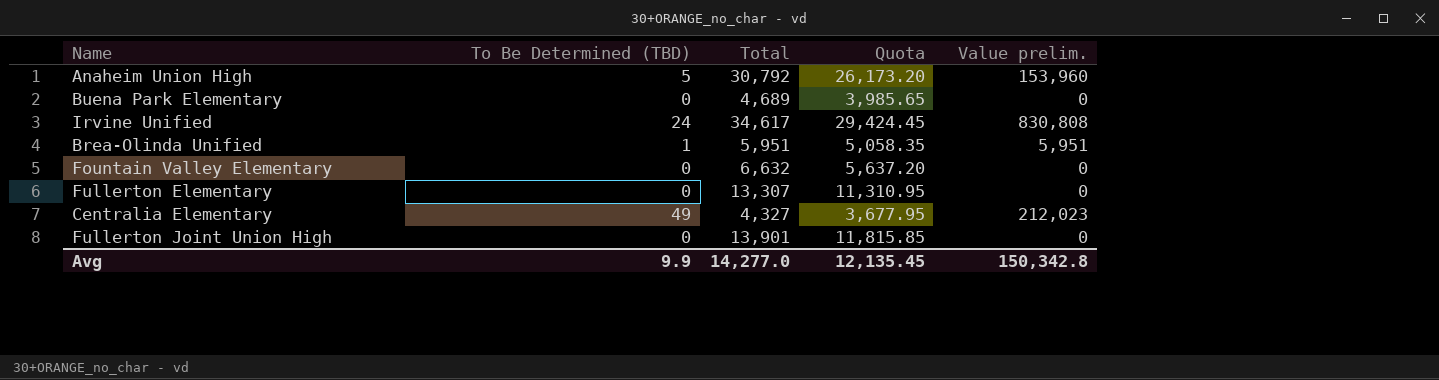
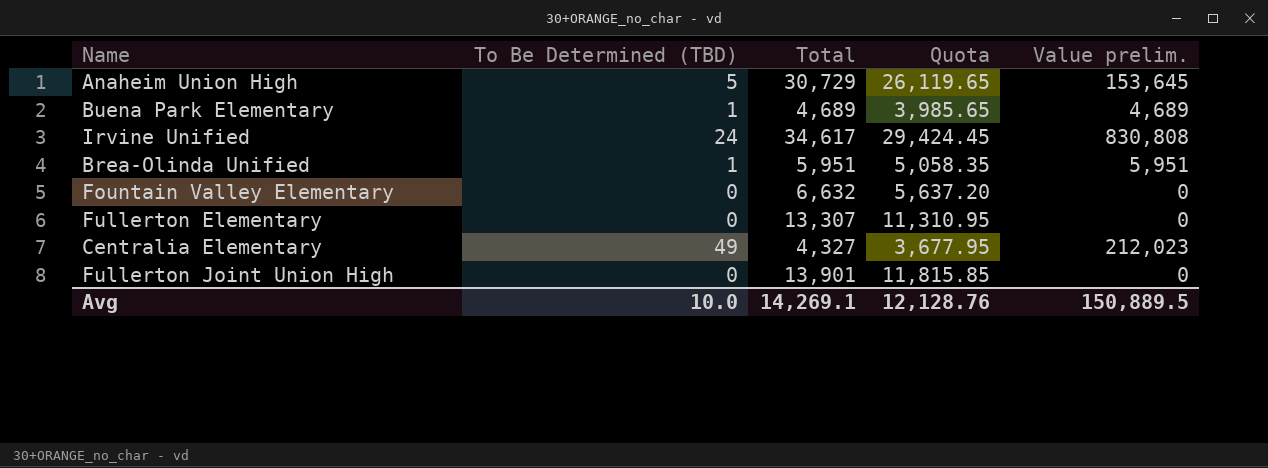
Anaheim Union High | Total: 30,792 -> 30,729
Anaheim Union High | Quota: 26,173.20 -> 26,119.65
Anaheim Union High | Value prelim.: 153,960 -> 153,645
Buena Park Elementary | To Be Determined (TBD): 0 -> 1
Buena Park Elementary | Value prelim.: 0 -> 4,689
Avg | To Be Determined (TBD): 9.9 -> 10.0
Avg | Total: 14,277.0 -> 14,269.1
Avg | Quota: 12,135.45 -> 12,128.76
Avg | Value prelim.: 150,342.8 -> 150,889.5

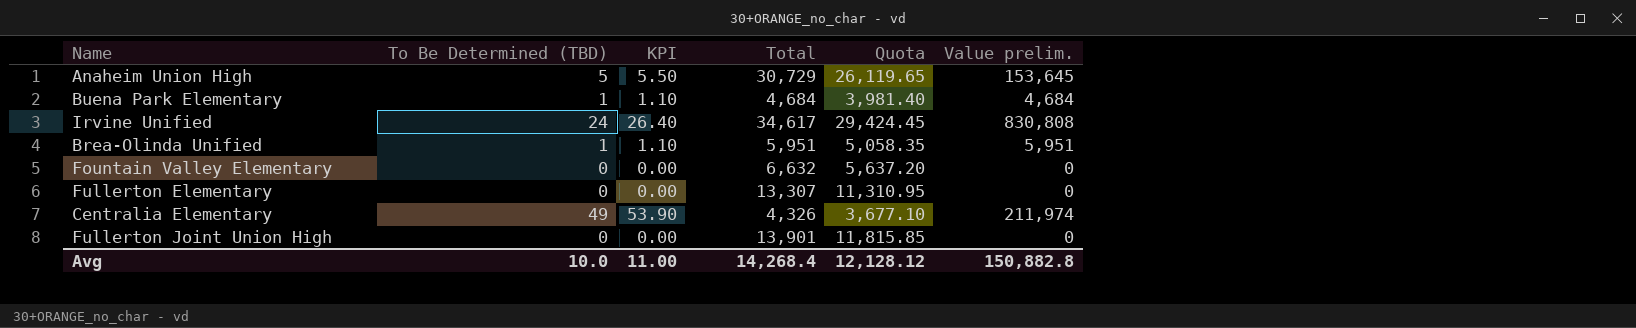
column KPI | formula: none -> [To Be Determined (TBD)] * 1.1
Buena Park Elementary | Total: 4,689 -> 4,684
Buena Park Elementary | Quota: 3,985.65 -> 3,981.40
Buena Park Elementary | Value prelim.: 4,689 -> 4,684
Centralia Elementary | Total: 4,327 -> 4,326
Centralia Elementary | Quota: 3,677.95 -> 3,677.10
Centralia Elementary | Value prelim.: 212,023 -> 211,974
Avg | Total: 14,269.1 -> 14,268.4
Avg | Quota: 12,128.76 -> 12,128.12
Avg | Value prelim.: 150,889.5 -> 150,882.8

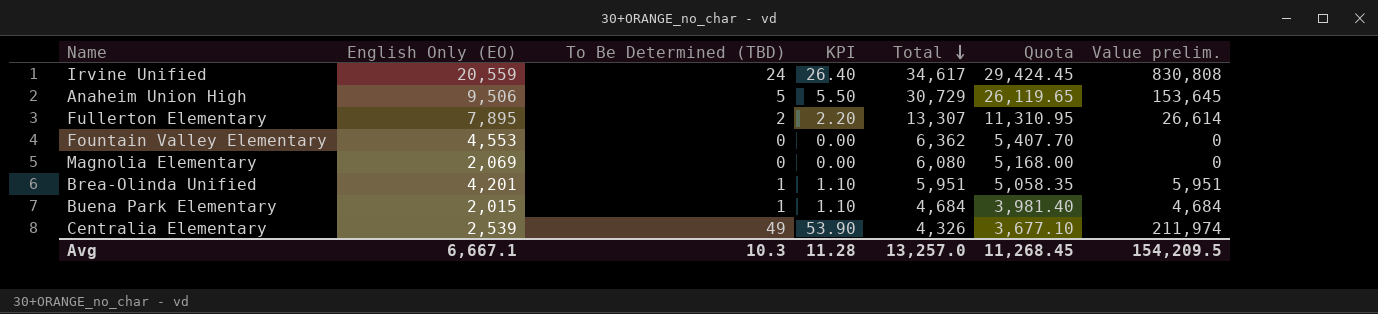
row order: none -> Total descending
column English Only (EO) | position: none -> 2
row Fullerton Joint Union High: 0 | 0.00 | 13,901 | 11,815.85 | 0 -> none
Fullerton Elementary | To Be Determined (TBD): 0 -> 2
Fullerton Elementary | KPI: 0.00 -> 2.20
Fullerton Elementary | Value prelim.: 0 -> 26,614
Fountain Valley Elementary | Total: 6,632 -> 6,362
Fountain Valley Elementary | Quota: 5,637.20 -> 5,407.70
row Magnolia Elementary: none -> 2,069 | 0 | 0.00 | 6,080 | 5,168.00 | 0
Avg | To Be Determined (TBD): 10.0 -> 10.3
Avg | KPI: 11.00 -> 11.28
Avg | Total: 14,268.4 -> 13,257.0
Avg | Quota: 12,128.12 -> 11,268.45
Avg | Value prelim.: 150,882.8 -> 154,209.5

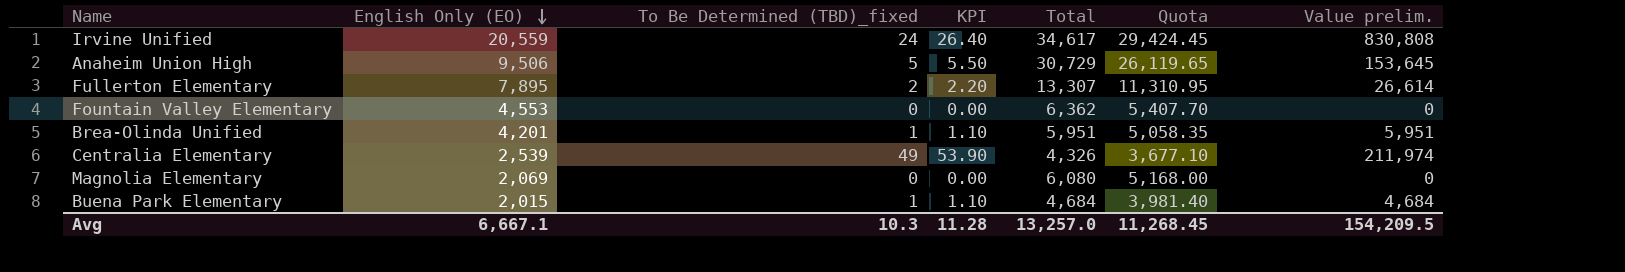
row order: Total descending -> English Only (EO) descending
column name: To Be Determined (TBD) -> To Be Determined (TBD)_fixed

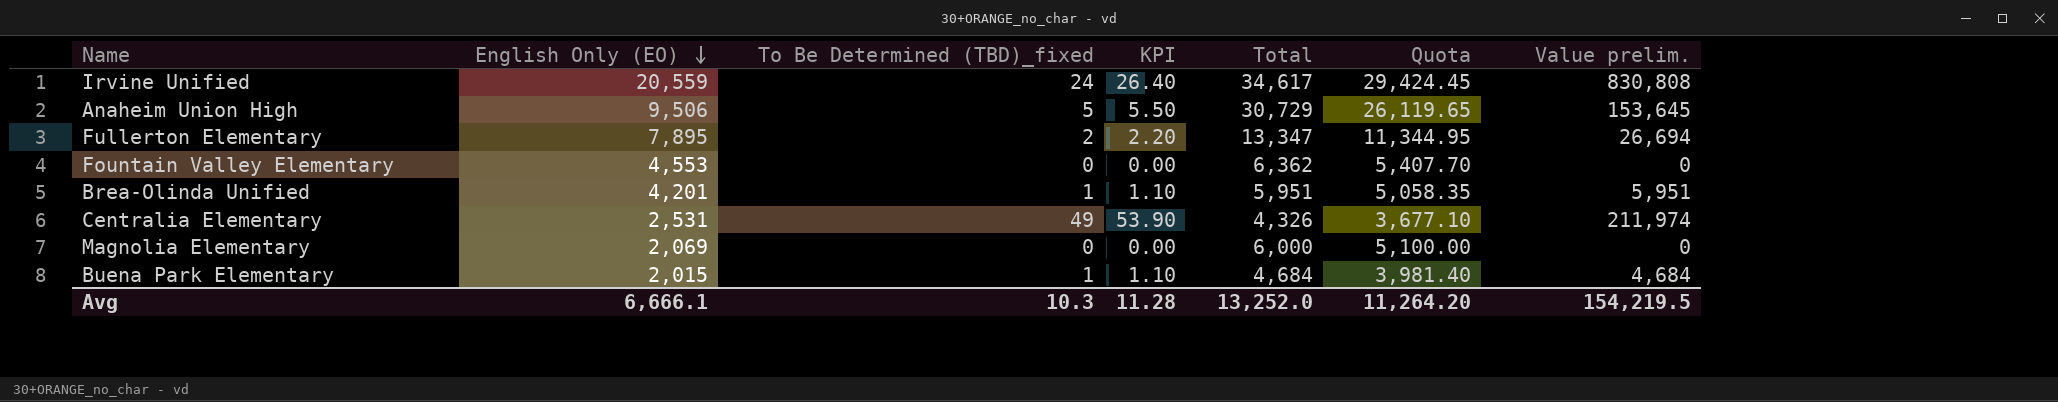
Fullerton Elementary | Total: 13,307 -> 13,347
Fullerton Elementary | Quota: 11,310.95 -> 11,344.95
Fullerton Elementary | Value prelim.: 26,614 -> 26,694
Centralia Elementary | English Only (EO): 2,539 -> 2,531
Magnolia Elementary | Total: 6,080 -> 6,000
Magnolia Elementary | Quota: 5,168.00 -> 5,100.00
Avg | English Only (EO): 6,667.1 -> 6,666.1
Avg | Total: 13,257.0 -> 13,252.0
Avg | Quota: 11,268.45 -> 11,264.20
Avg | Value prelim.: 154,209.5 -> 154,219.5

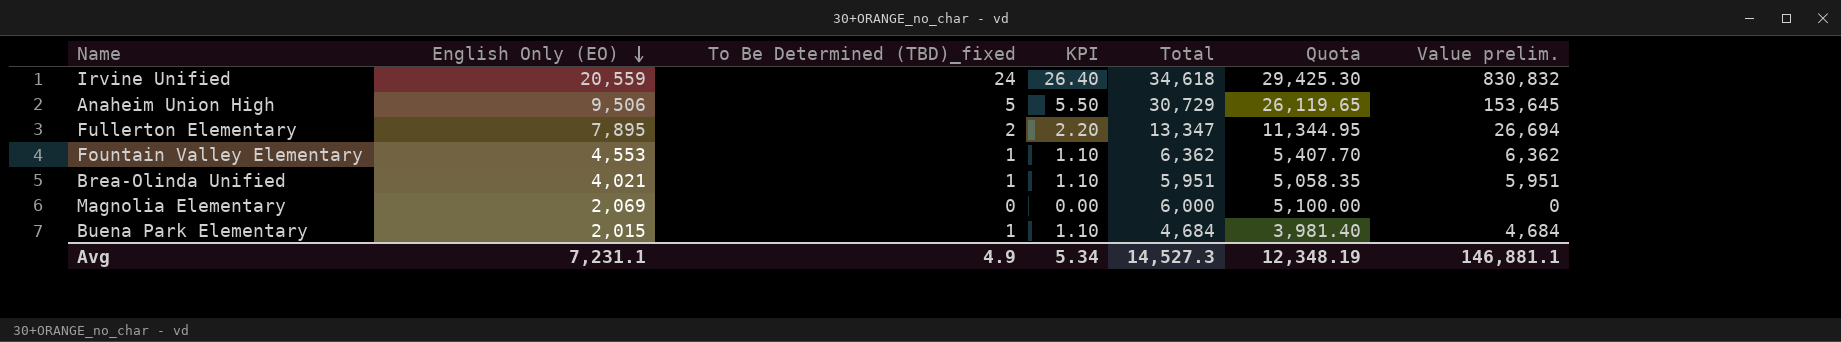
row Centralia Elementary: 2,531 | 49 | 53.90 | 4,326 | 3,677.10 | 211,974 -> none
Irvine Unified | Total: 34,617 -> 34,618
Irvine Unified | Quota: 29,424.45 -> 29,425.30
Irvine Unified | Value prelim.: 830,808 -> 830,832
Fountain Valley Elementary | To Be Determined (TBD)_fixed: 0 -> 1
Fountain Valley Elementary | KPI: 0.00 -> 1.10
Fountain Valley Elementary | Value prelim.: 0 -> 6,362
Brea-Olinda Unified | English Only (EO): 4,201 -> 4,021
Avg | English Only (EO): 6,666.1 -> 7,231.1
Avg | To Be Determined (TBD)_fixed: 10.3 -> 4.9
Avg | KPI: 11.28 -> 5.34
Avg | Total: 13,252.0 -> 14,527.3
Avg | Quota: 11,264.20 -> 12,348.19
Avg | Value prelim.: 154,219.5 -> 146,881.1

